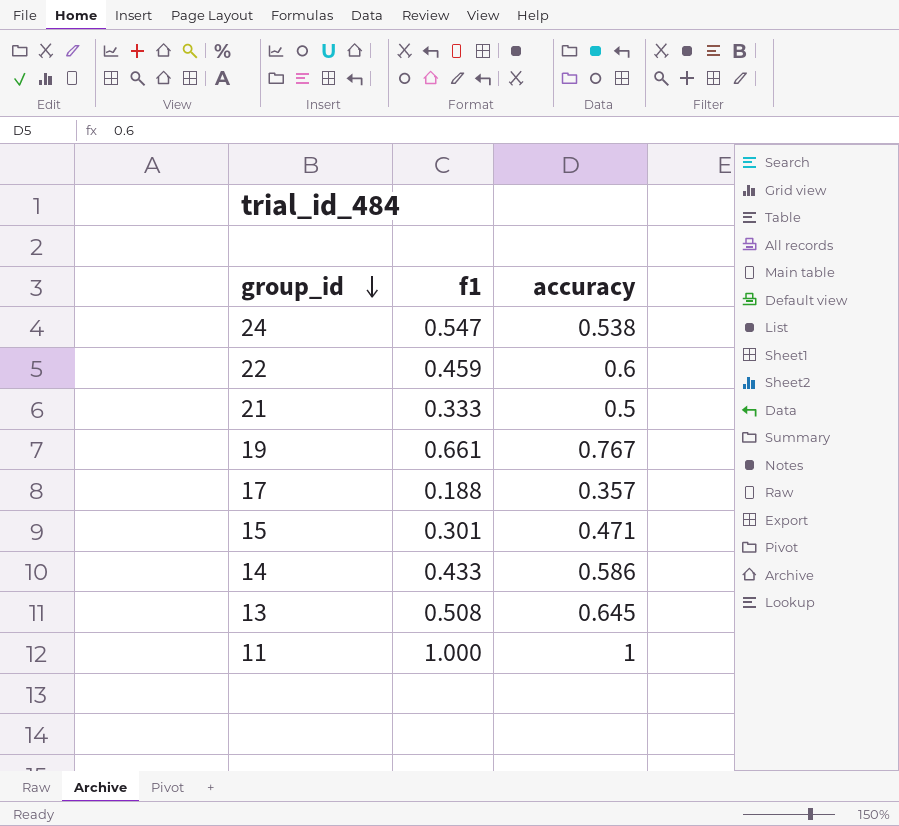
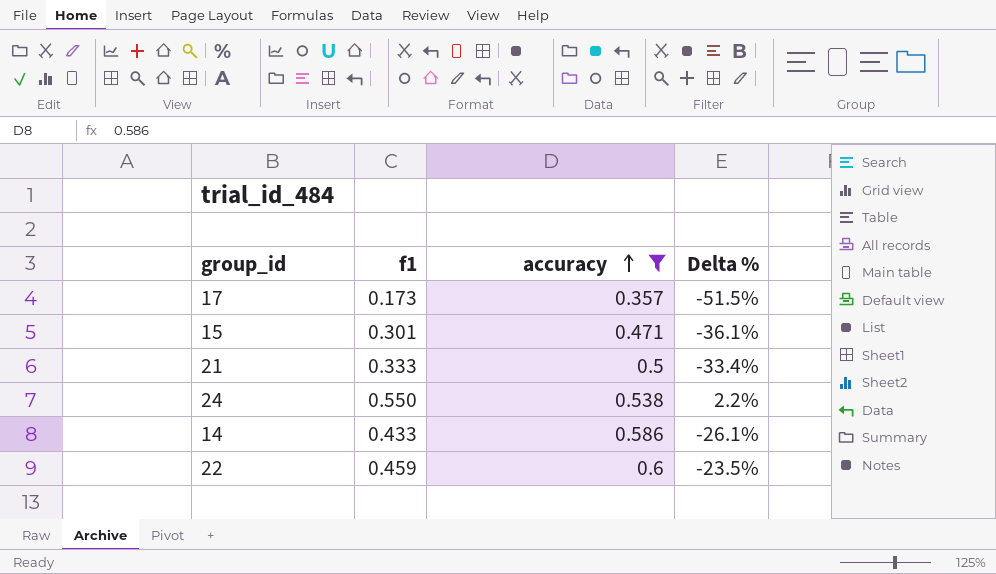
filter: none -> accuracy <= 0.6
row order: group_id descending -> accuracy ascending
column Delta % | formula: none -> ([f1] - [accuracy]) / [accuracy]
17 | f1: 0.188 -> 0.173
24 | f1: 0.547 -> 0.550

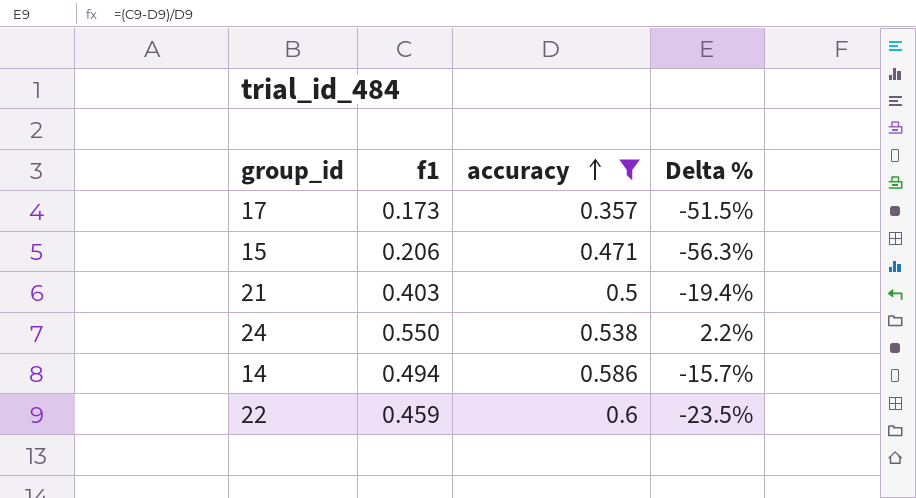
15 | f1: 0.301 -> 0.206
15 | Delta %: -36.1% -> -56.3%
21 | f1: 0.333 -> 0.403
21 | Delta %: -33.4% -> -19.4%
14 | f1: 0.433 -> 0.494
14 | Delta %: -26.1% -> -15.7%

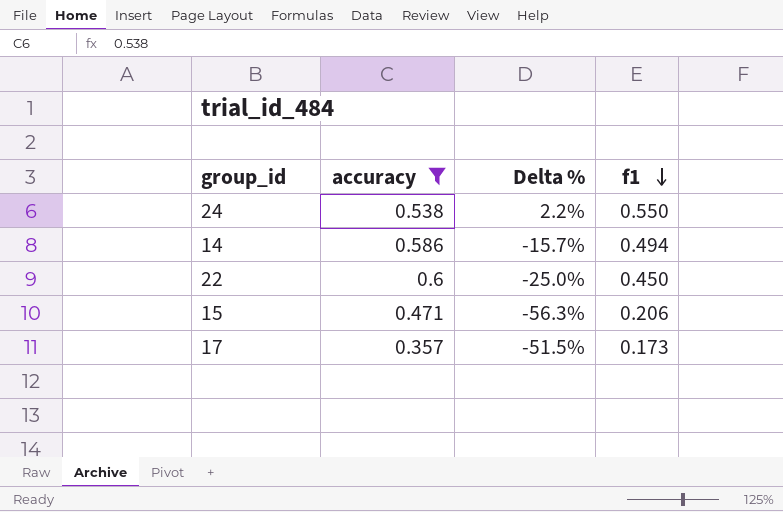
row order: accuracy ascending -> f1 descending
column f1 | position: 2 -> 4
row 21: 0.403 | 0.5 | -19.4% -> none
22 | Delta %: -23.5% -> -25.0%
22 | f1: 0.459 -> 0.450

